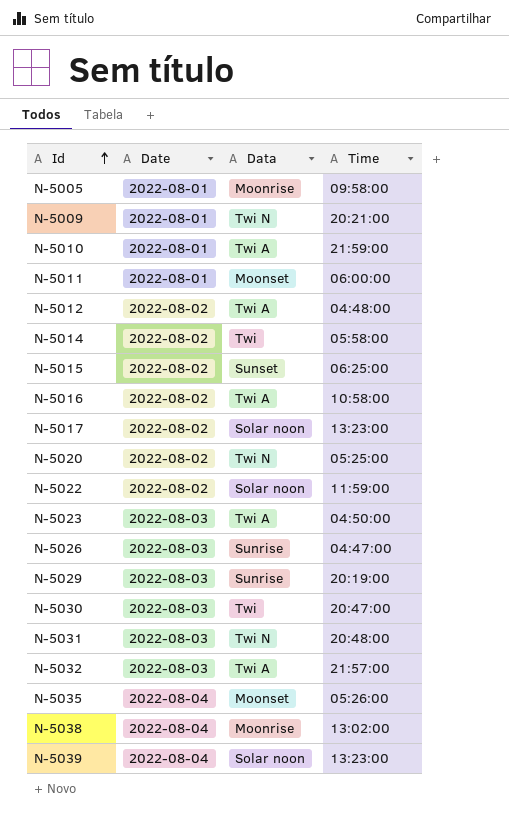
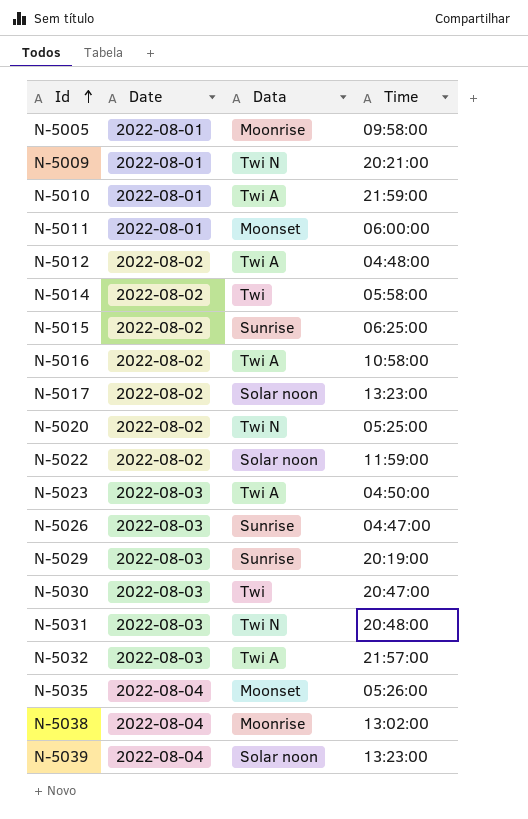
N-5015 | Data: Sunset -> Sunrise

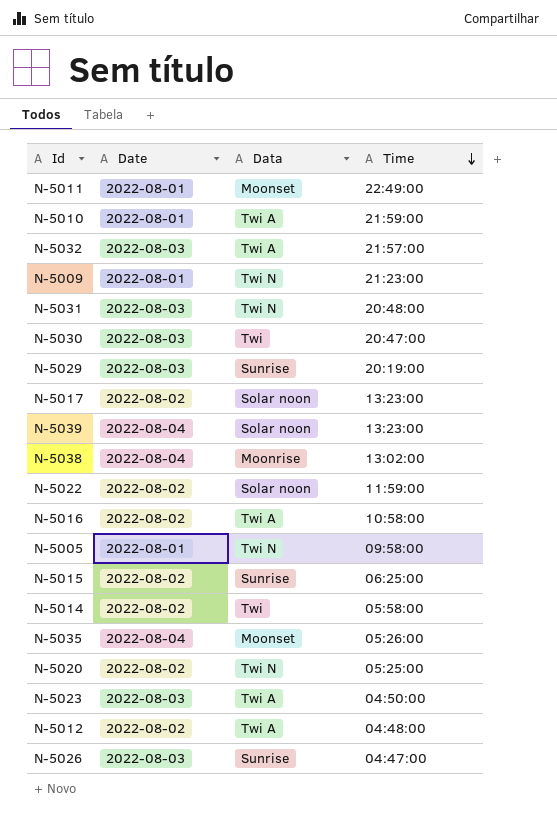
row order: Id ascending -> Time descending
N-5011 | Time: 06:00:00 -> 22:49:00
N-5009 | Time: 20:21:00 -> 21:23:00
N-5005 | Data: Moonrise -> Twi N

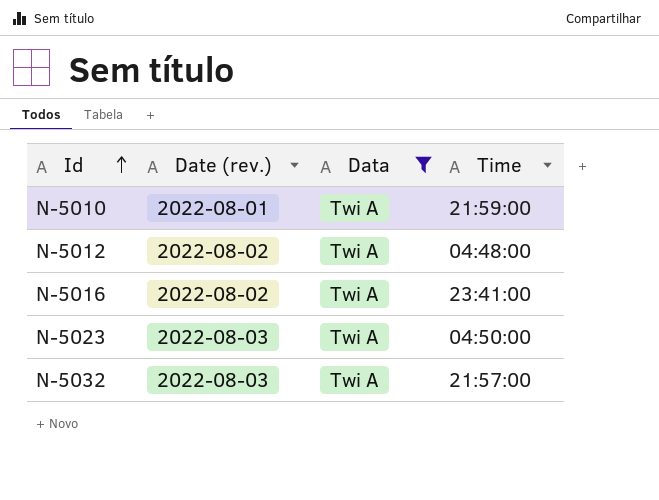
filter: none -> Data = Twi A
row order: Time descending -> Id ascending
column name: Date -> Date (rev.)
N-5016 | Time: 10:58:00 -> 23:41:00

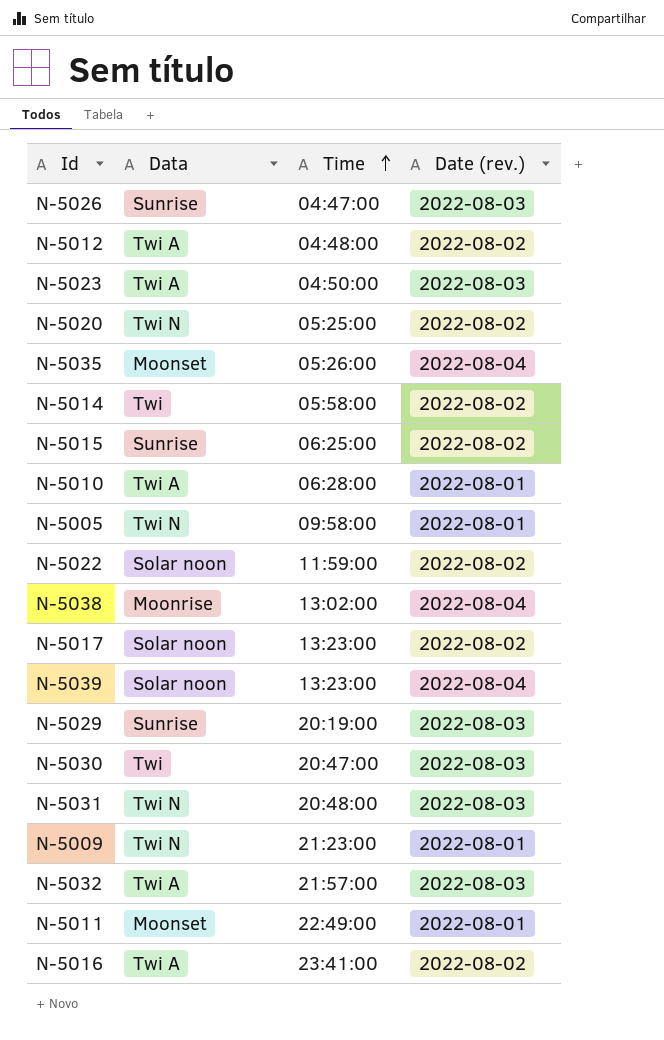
filter: Data = Twi A -> none
row order: Id ascending -> Time ascending
column Date (rev.) | position: 2 -> 4
N-5010 | Time: 21:59:00 -> 06:28:00

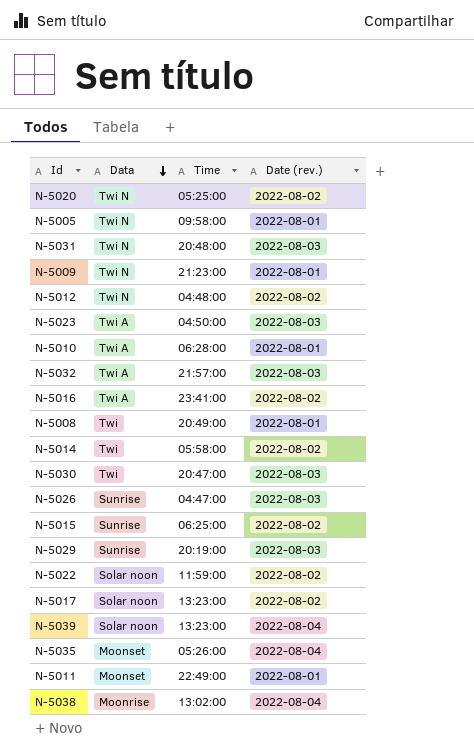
row order: Time ascending -> Data descending
N-5012 | Data: Twi A -> Twi N
row N-5008: none -> Twi | 20:49:00 | 2022-08-01

